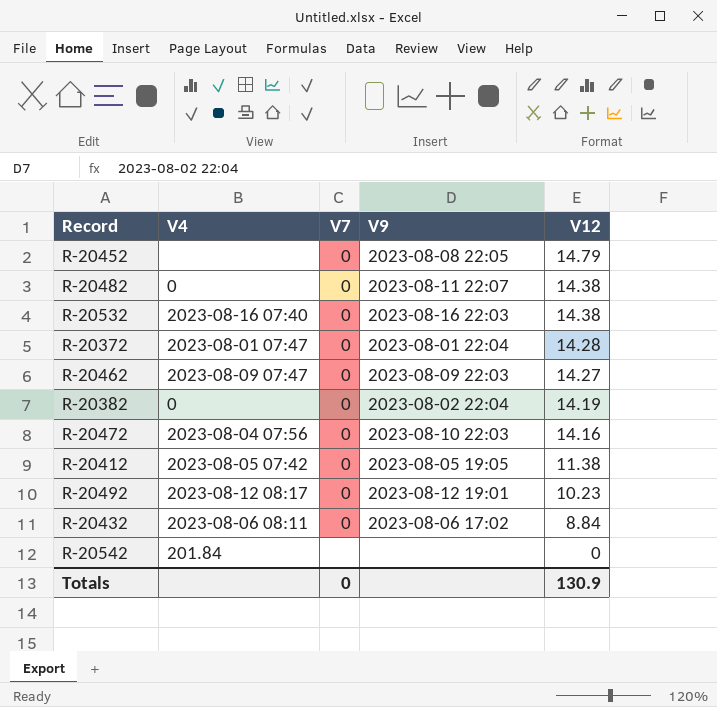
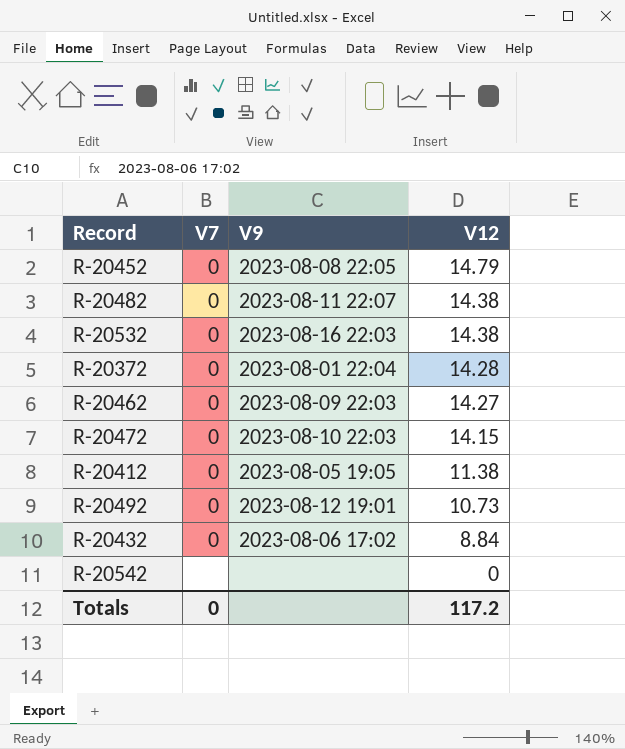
column V4 | position: 2 -> none
row R-20382: 0 | 0 | 2023-08-02 22:04 | 14.19 -> none
R-20472 | V12: 14.16 -> 14.15
R-20492 | V12: 10.23 -> 10.73
Totals | V12: 130.9 -> 117.2

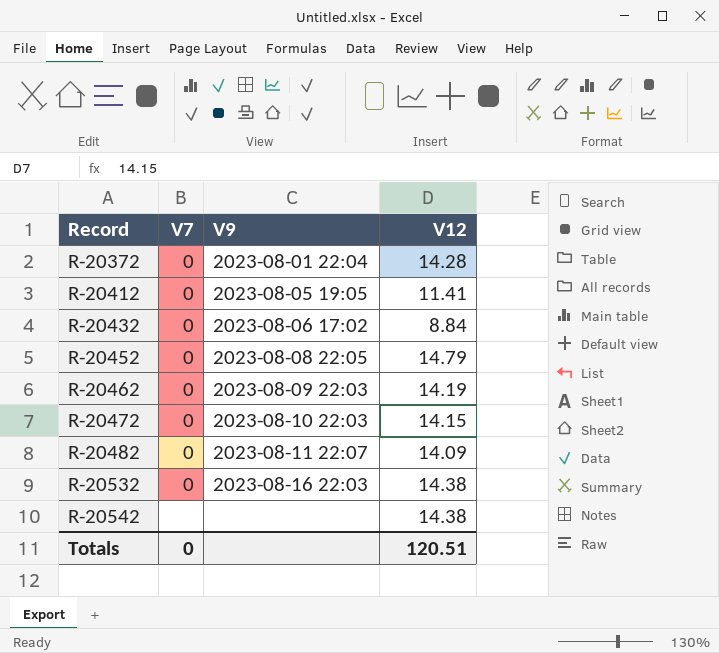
row order: V12 descending -> Record ascending
row R-20492: 0 | 2023-08-12 19:01 | 10.73 -> none
R-20412 | V12: 11.38 -> 11.41
R-20462 | V12: 14.27 -> 14.19
R-20482 | V12: 14.38 -> 14.09
R-20542 | V12: 0 -> 14.38
Totals | V12: 117.2 -> 120.51

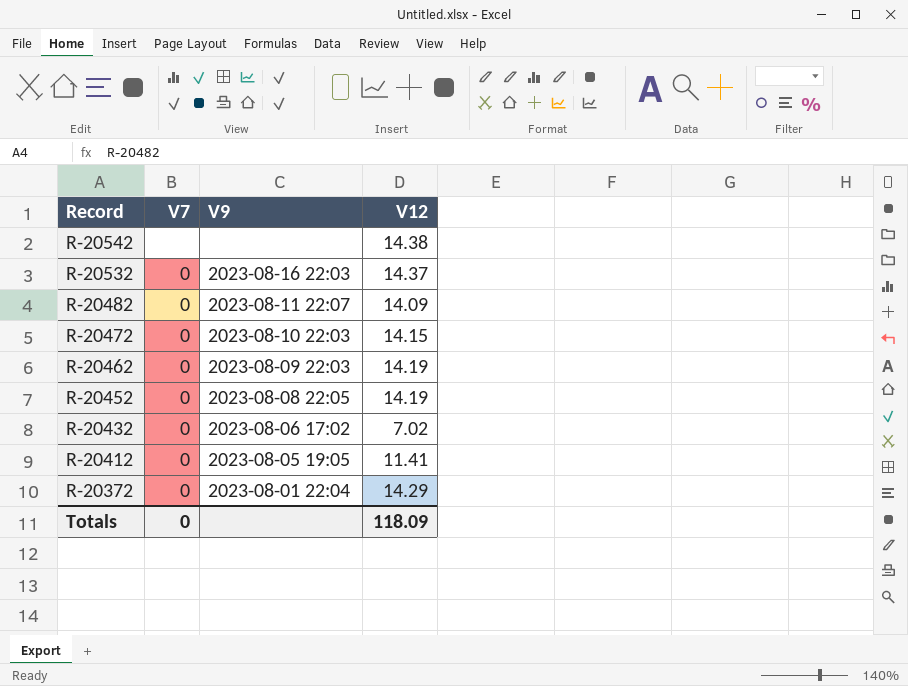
row order: Record ascending -> Record descending
R-20532 | V12: 14.38 -> 14.37
R-20452 | V12: 14.79 -> 14.19
R-20432 | V12: 8.84 -> 7.02
R-20372 | V12: 14.28 -> 14.29
Totals | V12: 120.51 -> 118.09

